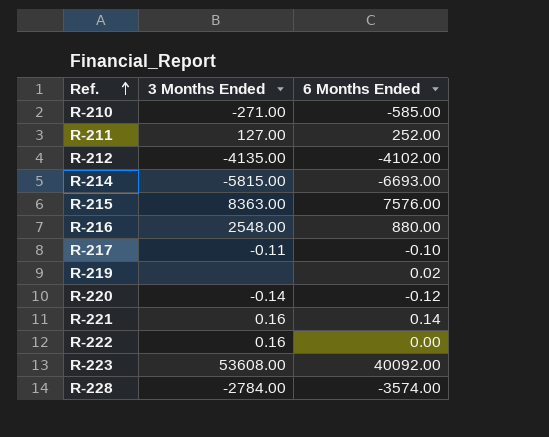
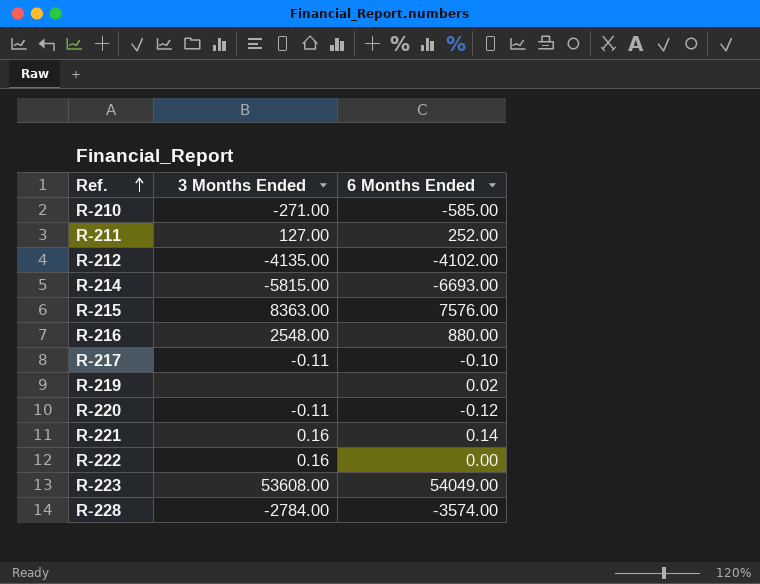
R-220 | 3 Months Ended: -0.14 -> -0.11
R-223 | 6 Months Ended: 40092.00 -> 54049.00

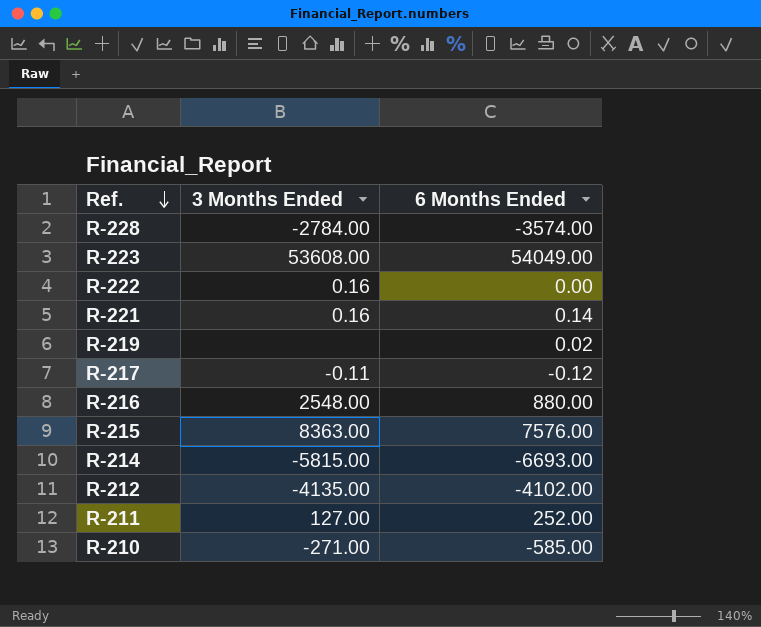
row order: Ref. ascending -> Ref. descending
row R-220: -0.11 | -0.12 -> none
R-217 | 6 Months Ended: -0.10 -> -0.12

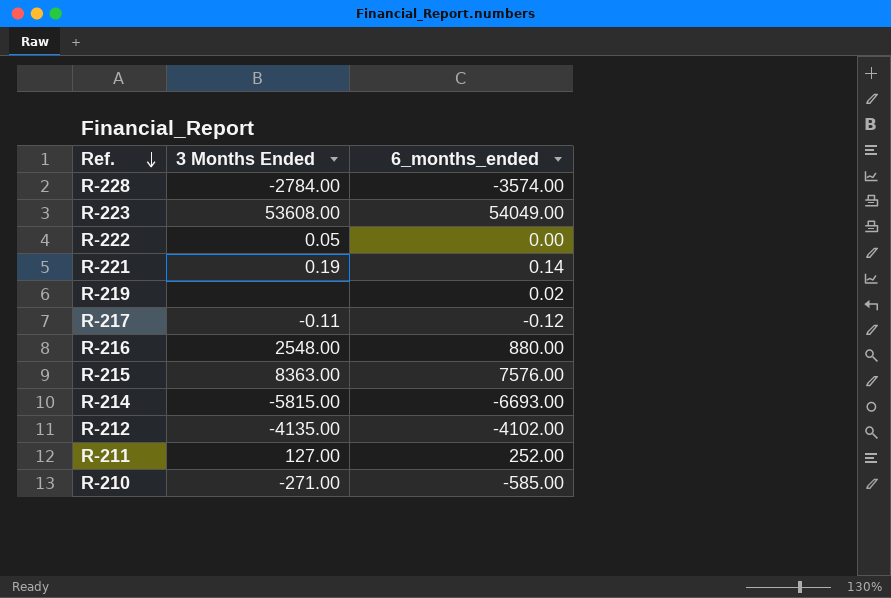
column name: 6 Months Ended -> 6_months_ended
R-222 | 3 Months Ended: 0.16 -> 0.05
R-221 | 3 Months Ended: 0.16 -> 0.19

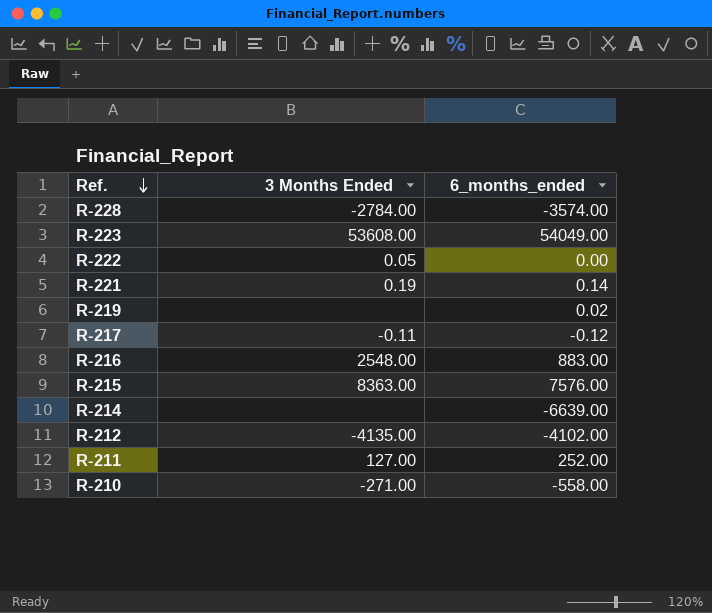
R-216 | 6_months_ended: 880.00 -> 883.00
R-214 | 3 Months Ended: -5815.00 -> none
R-214 | 6_months_ended: -6693.00 -> -6639.00
R-210 | 6_months_ended: -585.00 -> -558.00

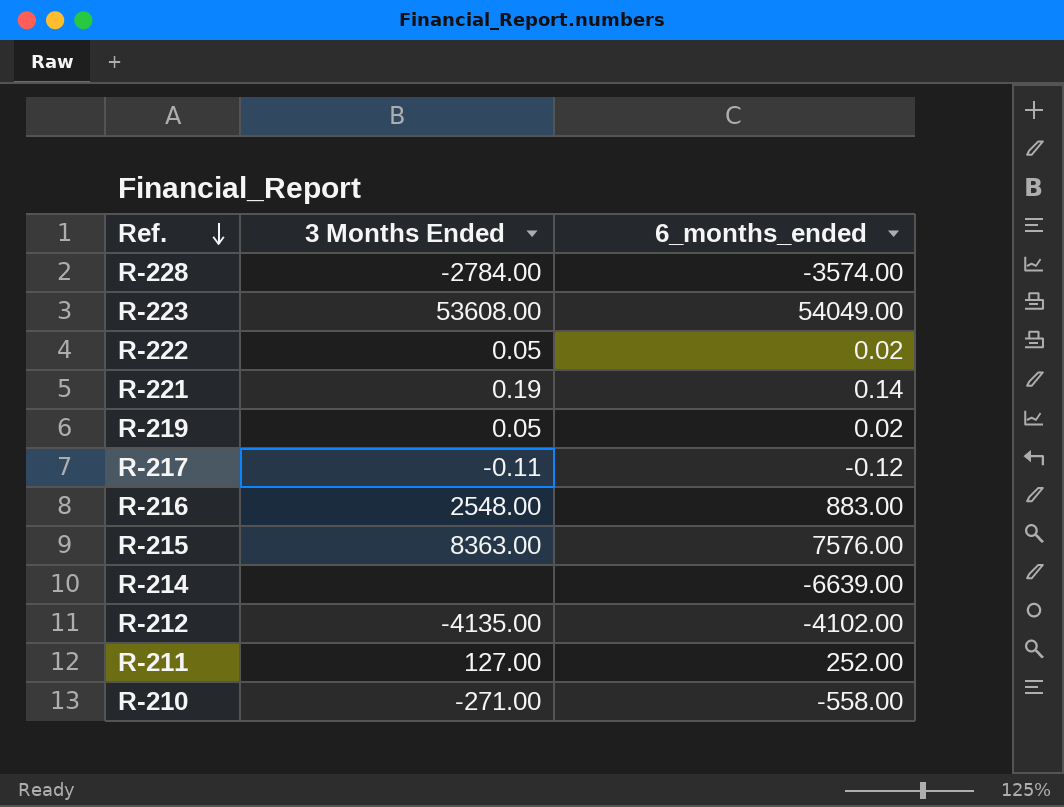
R-222 | 6_months_ended: 0.00 -> 0.02
R-219 | 3 Months Ended: none -> 0.05

